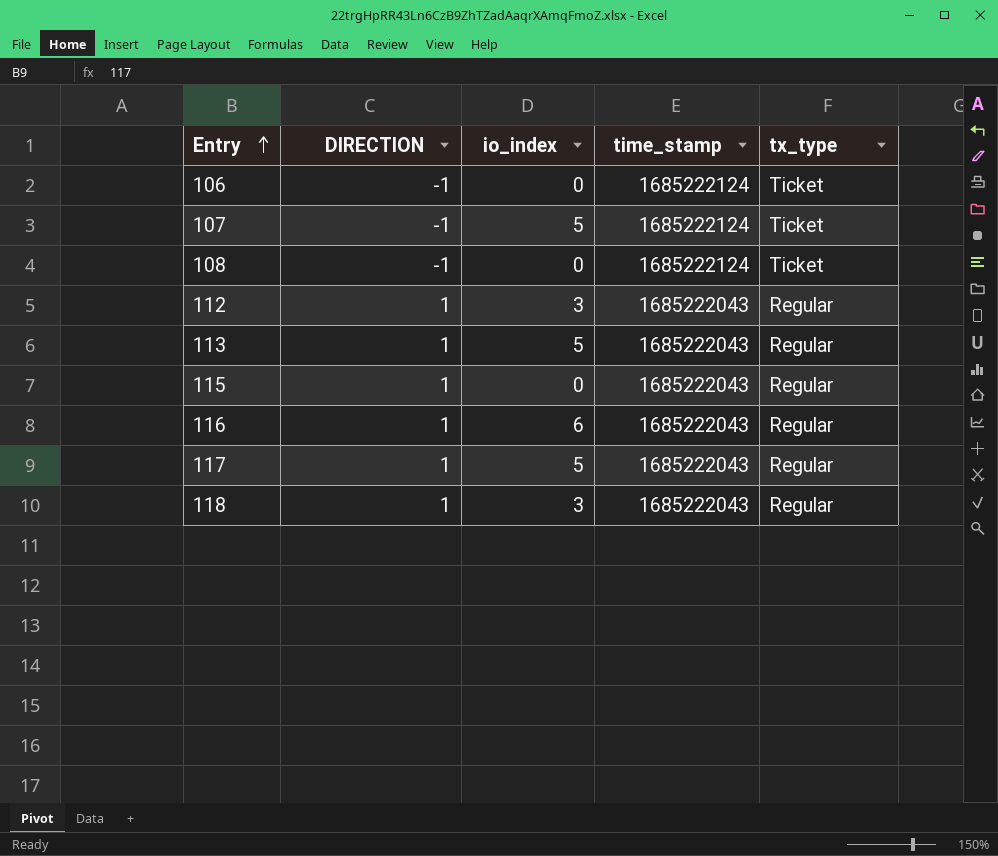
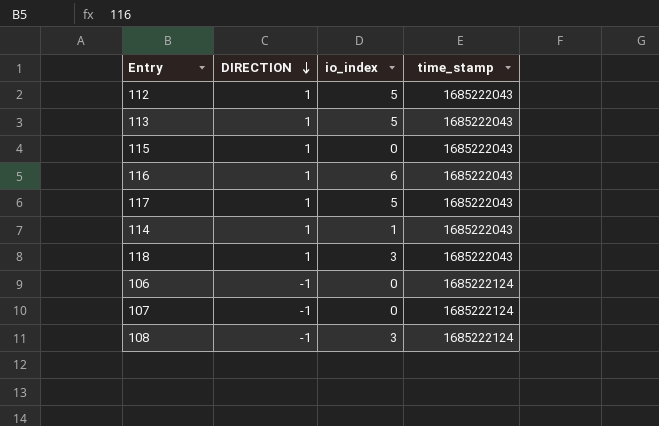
row order: Entry ascending -> DIRECTION descending
column tx_type | position: 5 -> none
112 | io_index: 3 -> 5
row 114: none -> 1 | 1 | 1685222043
107 | io_index: 5 -> 0
108 | io_index: 0 -> 3

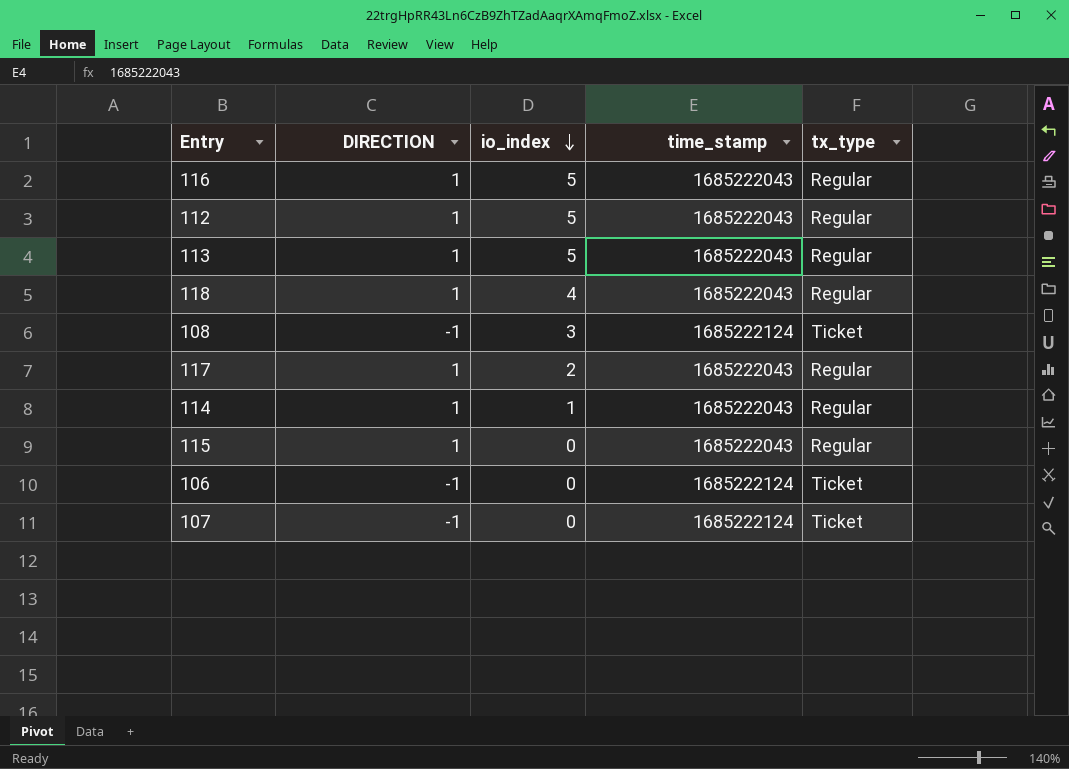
row order: DIRECTION descending -> io_index descending
column tx_type | position: none -> 5
116 | io_index: 6 -> 5
118 | io_index: 3 -> 4
117 | io_index: 5 -> 2

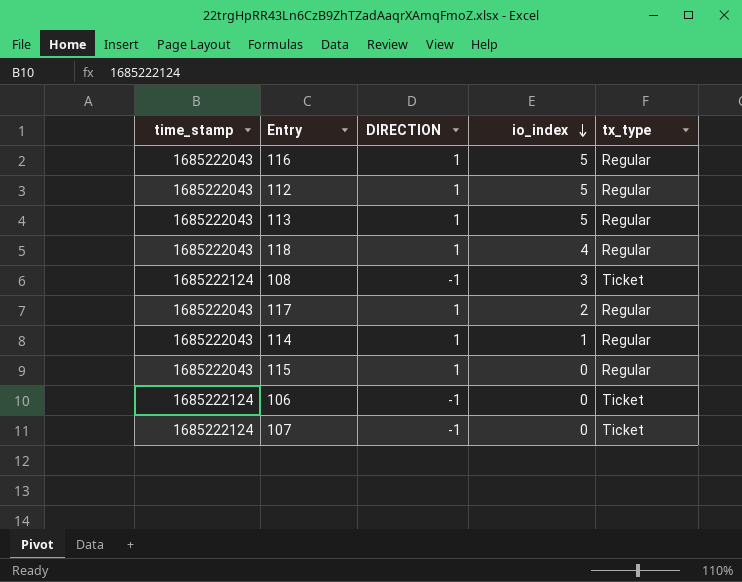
column time_stamp | position: 4 -> 1

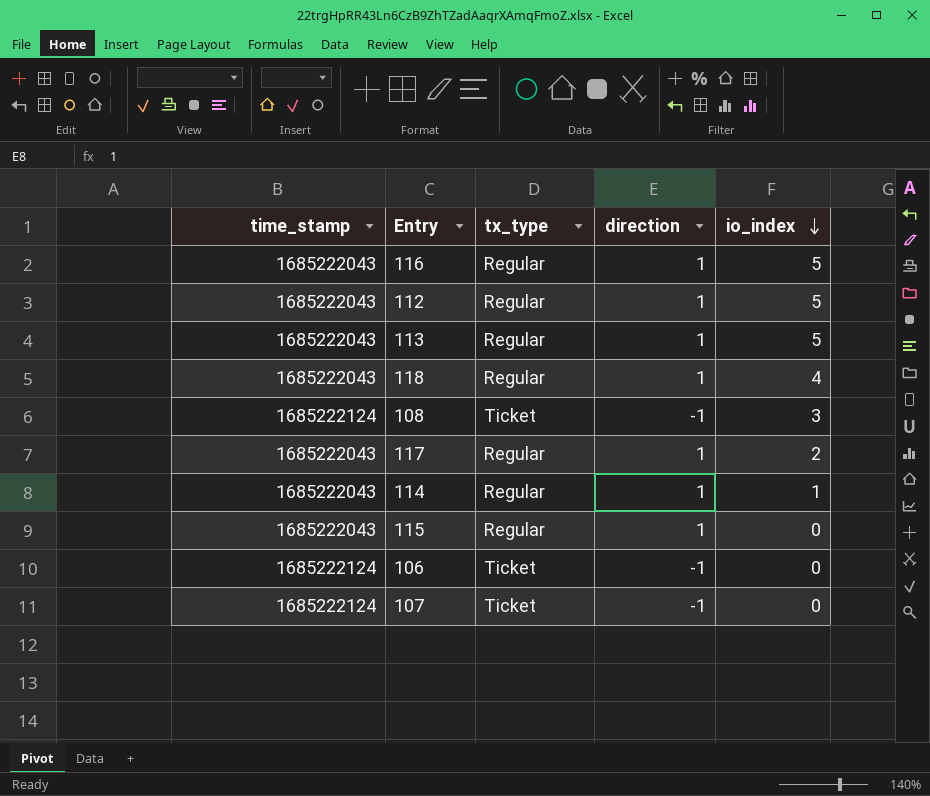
column tx_type | position: 5 -> 3
column name: DIRECTION -> direction

